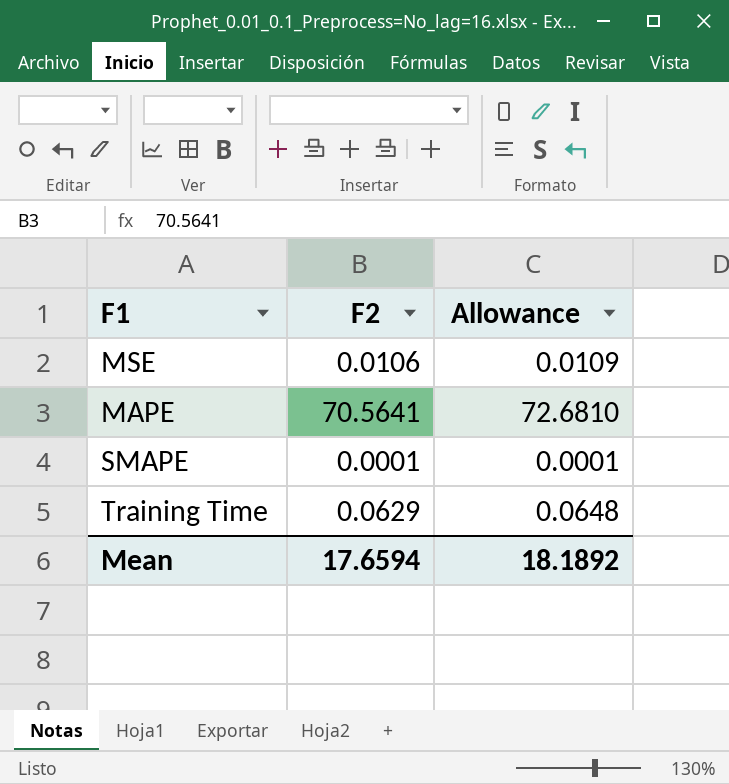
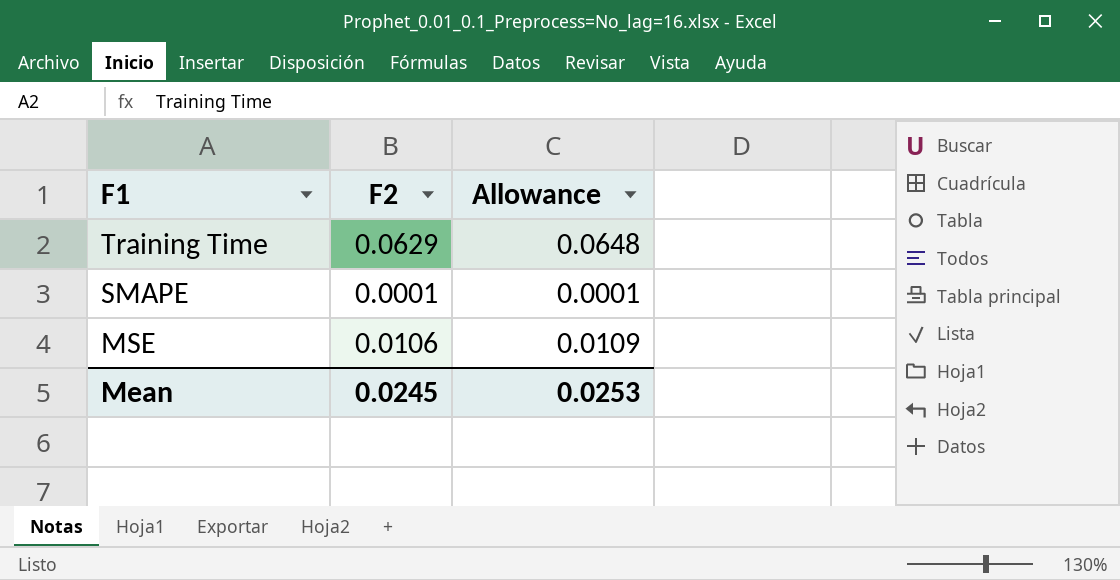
row order: none -> F1 descending
row MAPE: 70.5641 | 72.6810 -> none
Mean | F2: 17.6594 -> 0.0245
Mean | Allowance: 18.1892 -> 0.0253

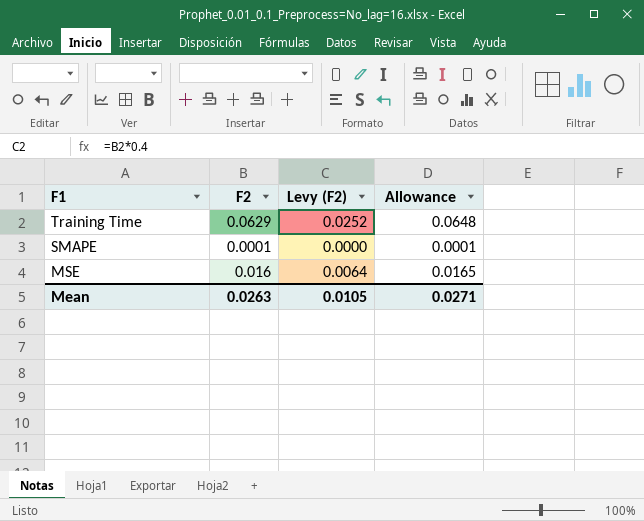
column Levy (F2) | formula: none -> [F2] * 0.4
MSE | F2: 0.0106 -> 0.016
MSE | Allowance: 0.0109 -> 0.0165
Mean | F2: 0.0245 -> 0.0263
Mean | Allowance: 0.0253 -> 0.0271

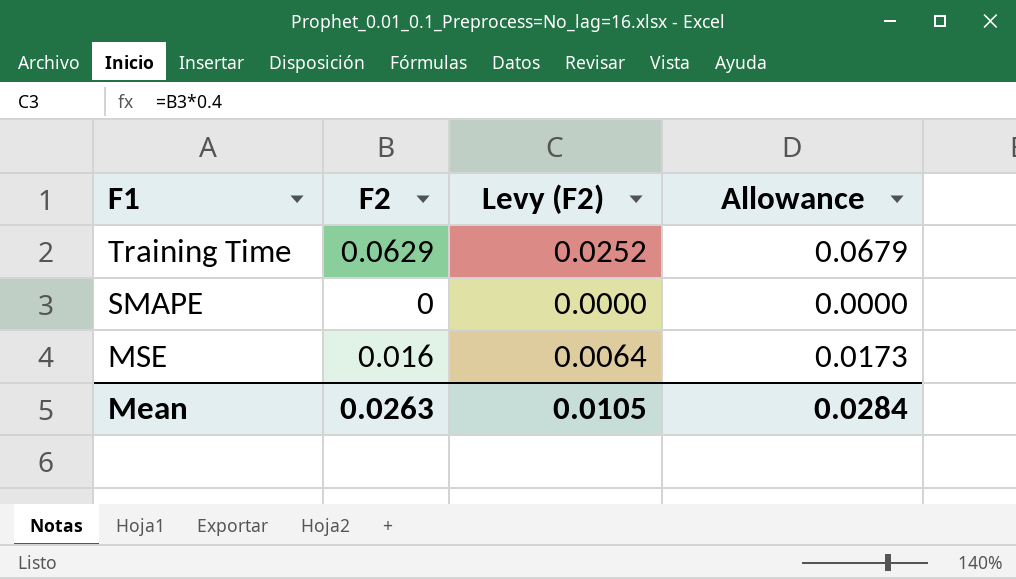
column Allowance | formula: [F2] * 1.03 -> [F2] * 1.08
SMAPE | F2: 0.0001 -> 0
Mean | Allowance: 0.0271 -> 0.0284

